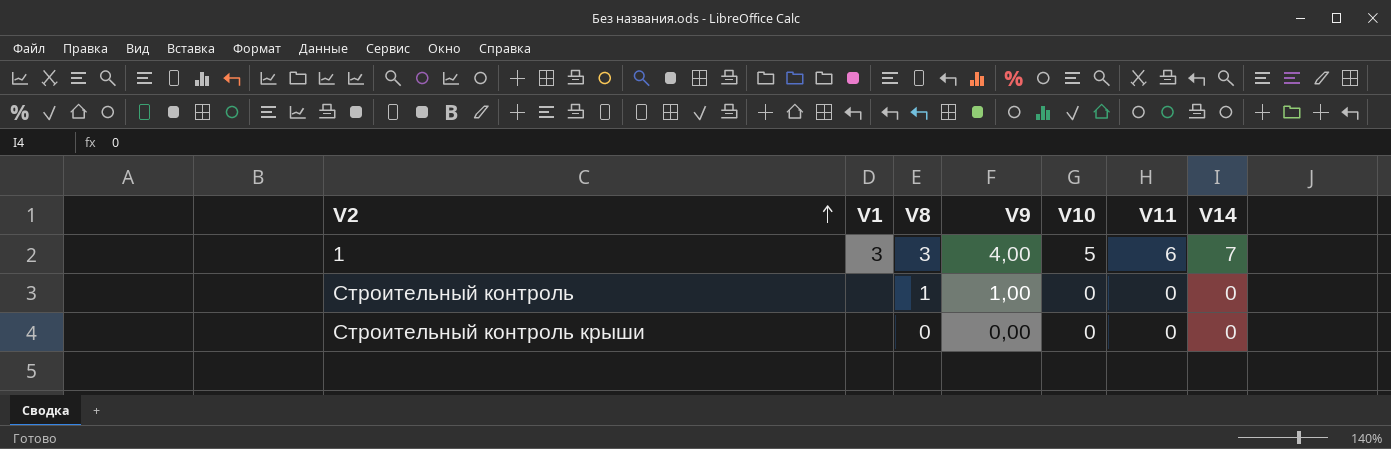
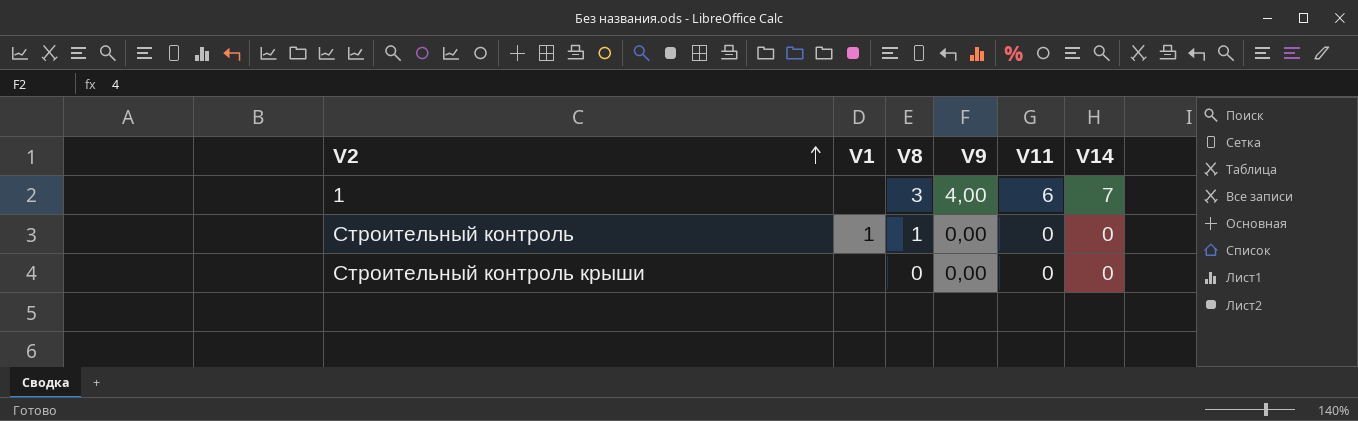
column V10 | position: 5 -> none
1 | V1: 3 -> none
Строительный контроль | V1: none -> 1
Строительный контроль | V9: 1,00 -> 0,00

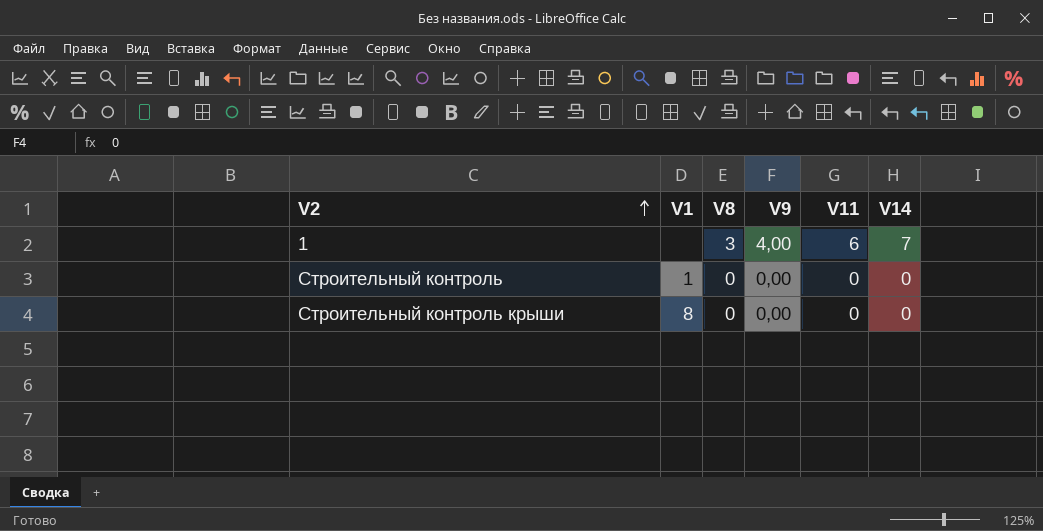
Строительный контроль | V8: 1 -> 0
Строительный контроль крыши | V1: none -> 8

